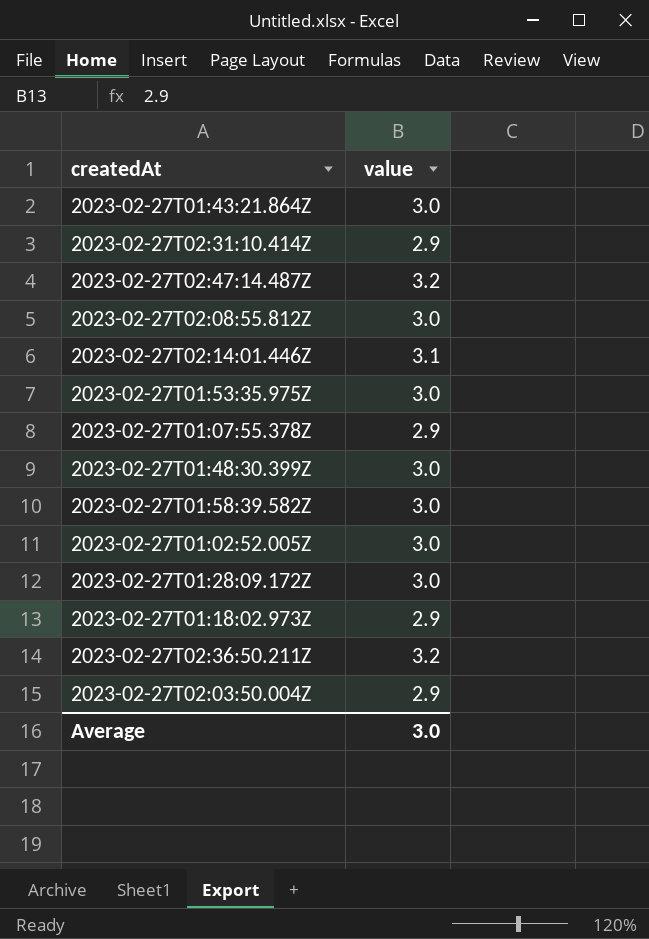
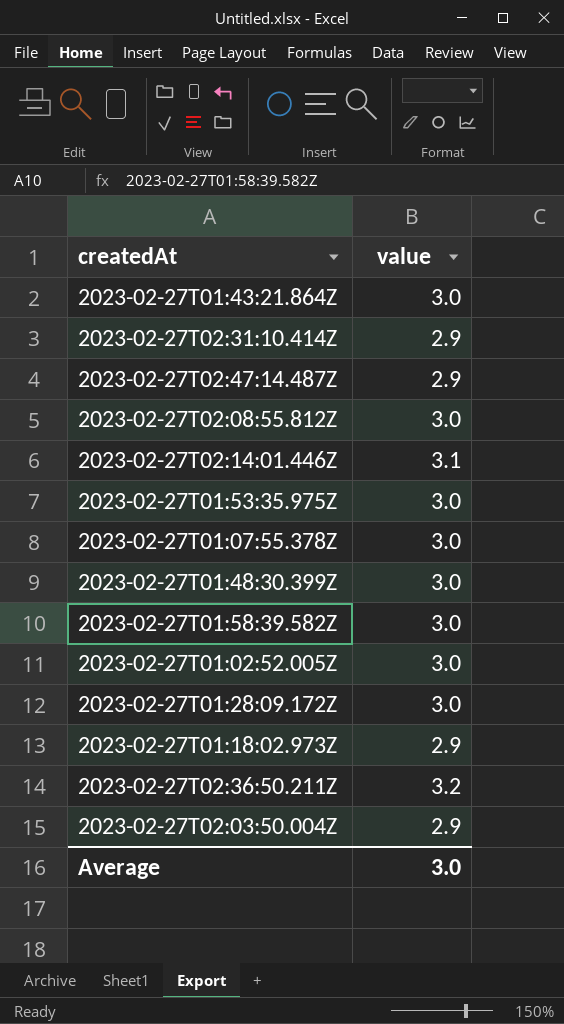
2023-02-27T02:47:14.487Z | value: 3.2 -> 2.9
2023-02-27T01:07:55.378Z | value: 2.9 -> 3.0

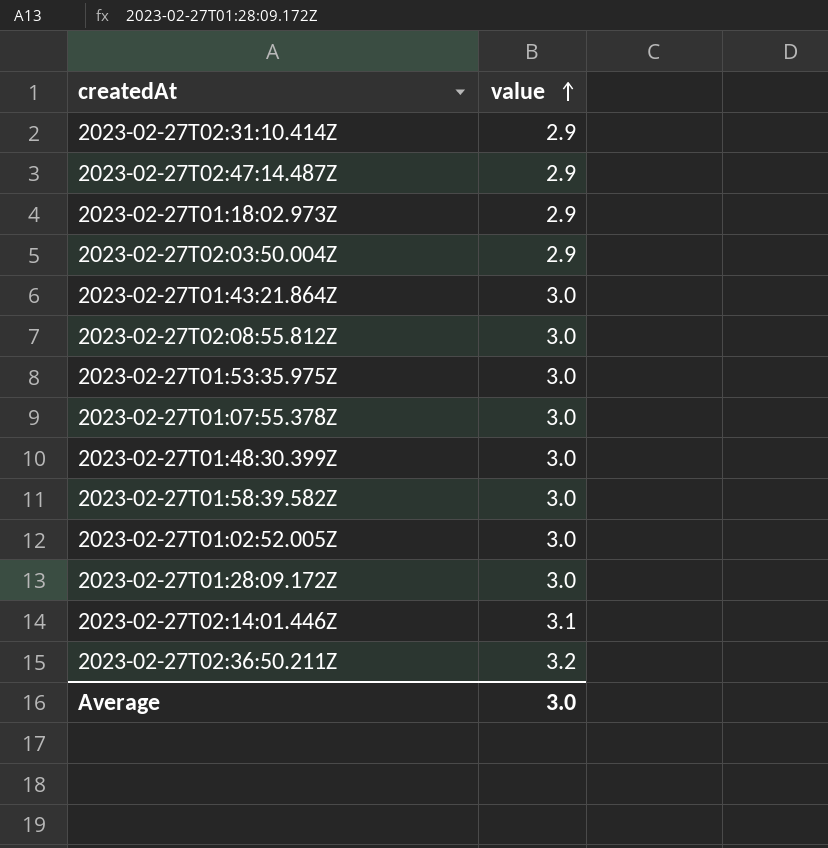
row order: none -> value ascending

